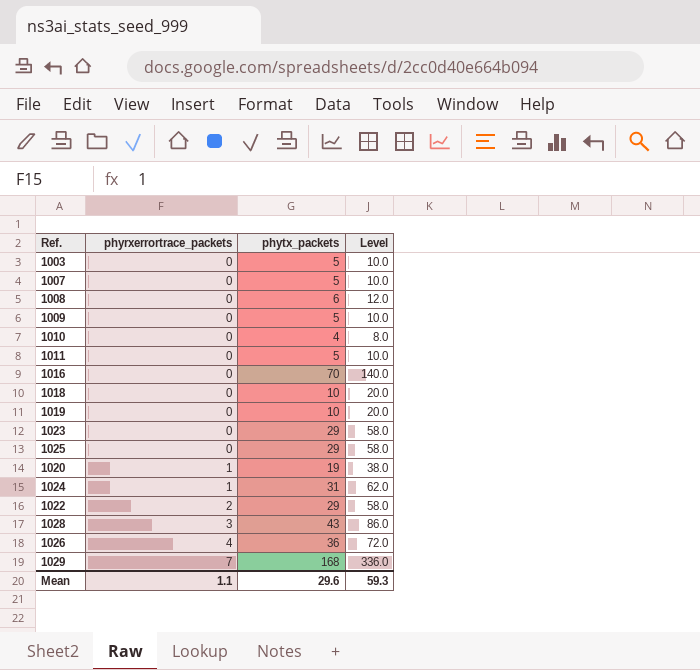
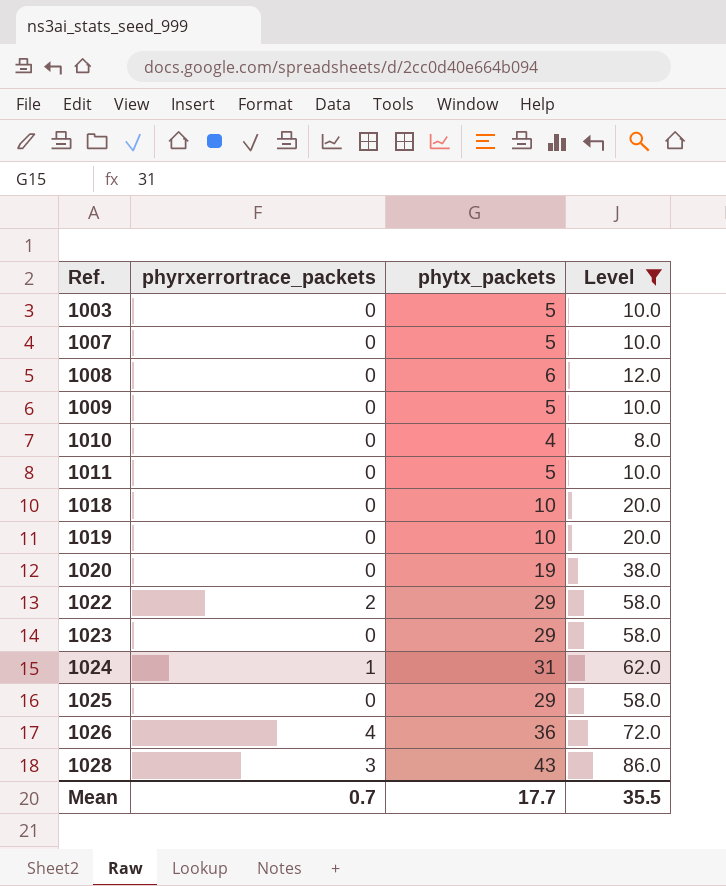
filter: none -> Level <= 86.0
row order: phyrxerrortrace_packets ascending -> Ref. ascending
1020 | phyrxerrortrace_packets: 1 -> 0
Mean | phyrxerrortrace_packets: 1.1 -> 0.7
Mean | phytx_packets: 29.6 -> 17.7
Mean | Level: 59.3 -> 35.5

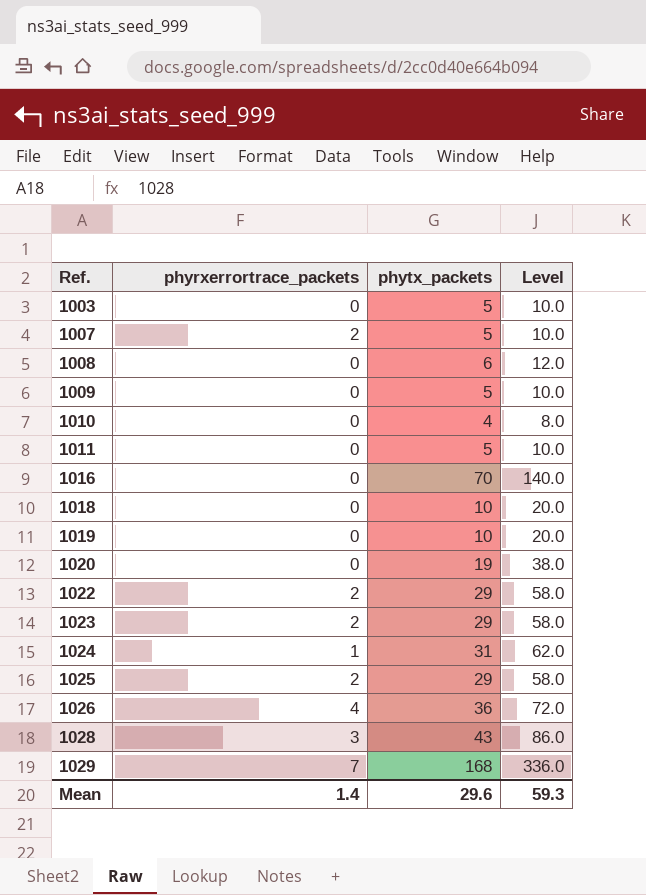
filter: Level <= 86.0 -> none
1007 | phyrxerrortrace_packets: 0 -> 2
1023 | phyrxerrortrace_packets: 0 -> 2
1025 | phyrxerrortrace_packets: 0 -> 2
Mean | phyrxerrortrace_packets: 0.7 -> 1.4
Mean | phytx_packets: 17.7 -> 29.6
Mean | Level: 35.5 -> 59.3

